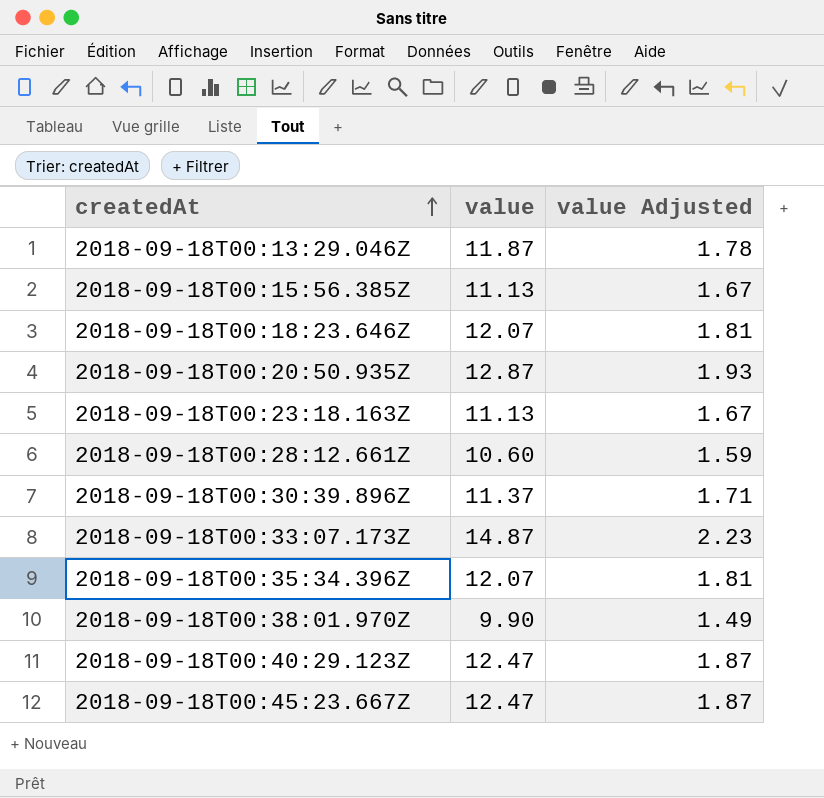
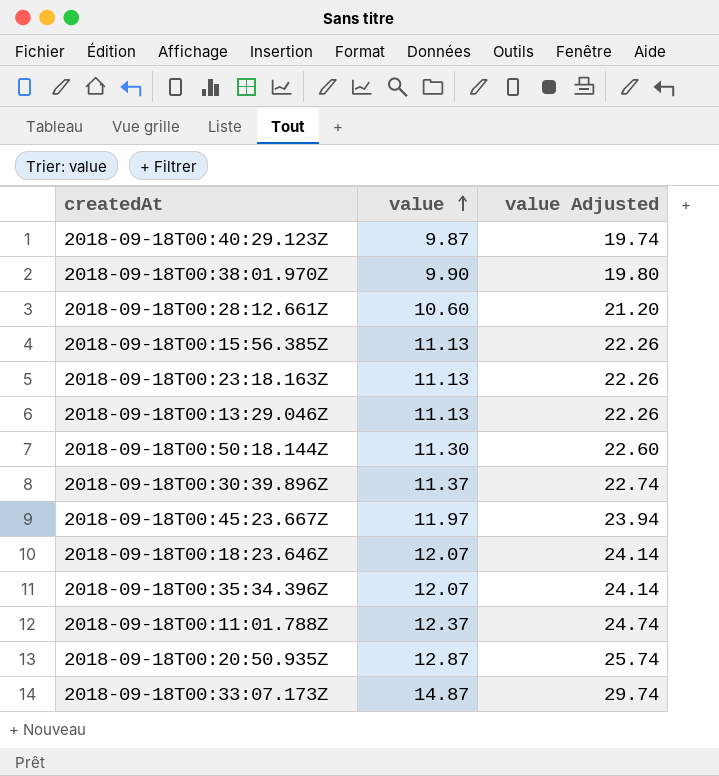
row order: createdAt ascending -> value ascending
column value Adjusted | formula: [value] * 0.15 -> [value] * 2
2018-09-18T00:40:29.123Z | value: 12.47 -> 9.87
2018-09-18T00:13:29.046Z | value: 11.87 -> 11.13
row 2018-09-18T00:50:18.144Z: none -> 11.30 | 22.60
2018-09-18T00:45:23.667Z | value: 12.47 -> 11.97
row 2018-09-18T00:11:01.788Z: none -> 12.37 | 24.74

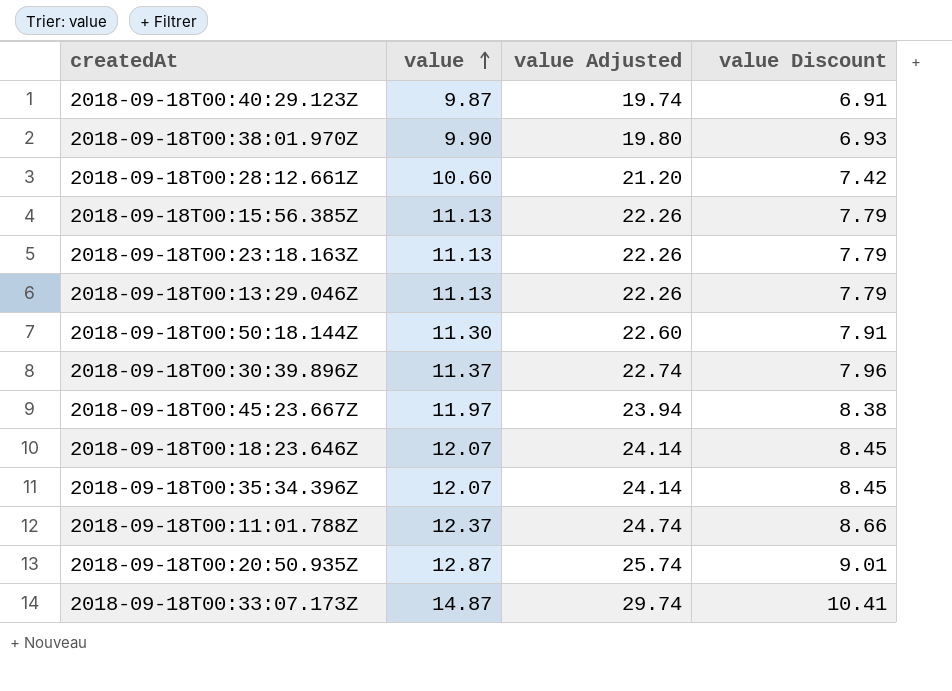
column value Discount | formula: none -> [value] * 0.7

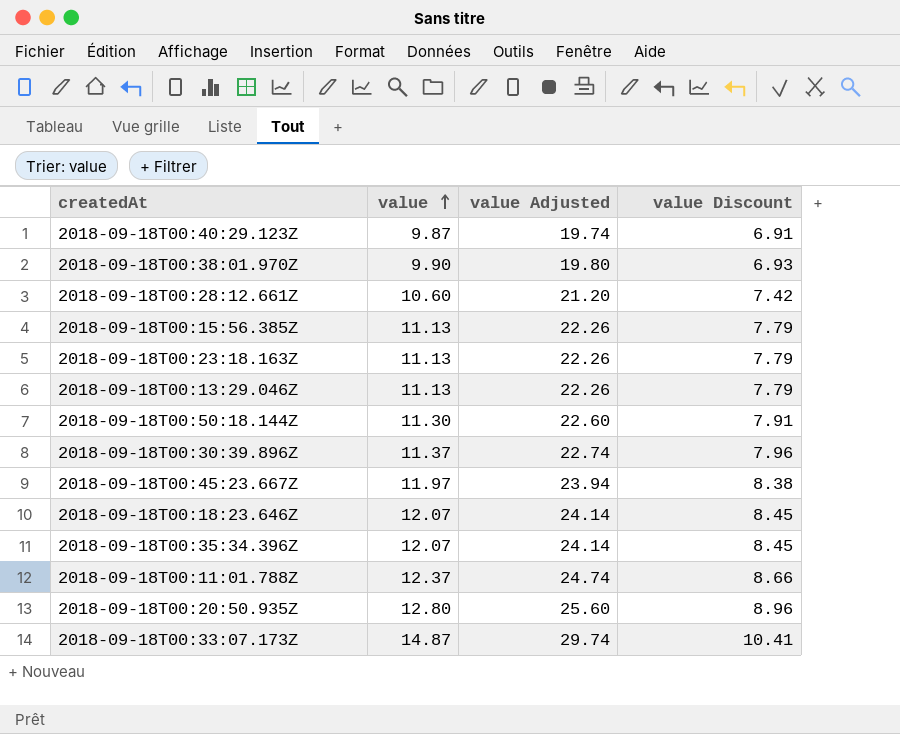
2018-09-18T00:20:50.935Z | value: 12.87 -> 12.80
2018-09-18T00:20:50.935Z | value Adjusted: 25.74 -> 25.60
2018-09-18T00:20:50.935Z | value Discount: 9.01 -> 8.96

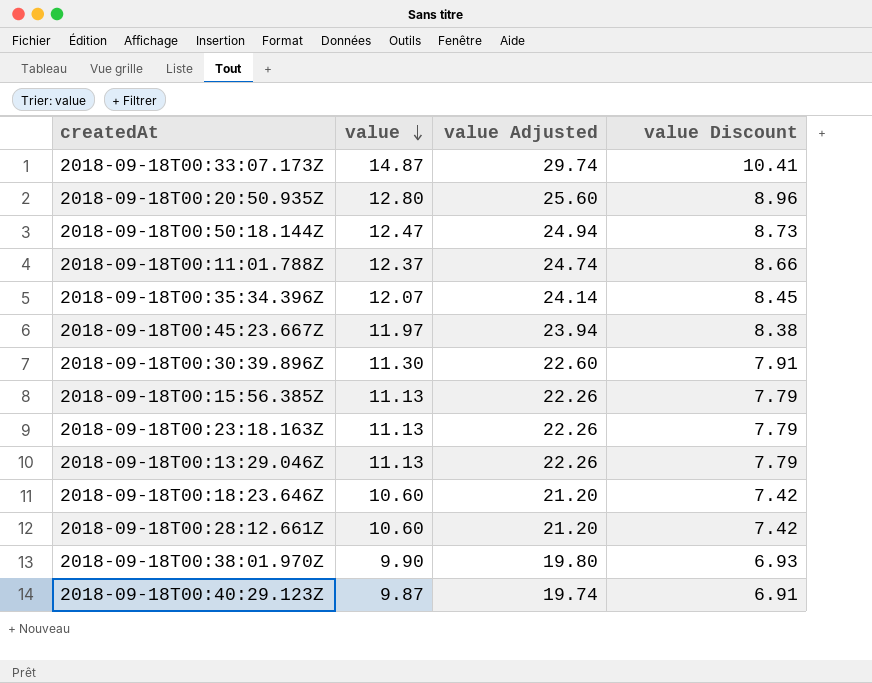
row order: value ascending -> value descending
2018-09-18T00:50:18.144Z | value: 11.30 -> 12.47
2018-09-18T00:50:18.144Z | value Adjusted: 22.60 -> 24.94
2018-09-18T00:50:18.144Z | value Discount: 7.91 -> 8.73
2018-09-18T00:30:39.896Z | value: 11.37 -> 11.30
2018-09-18T00:30:39.896Z | value Adjusted: 22.74 -> 22.60
2018-09-18T00:30:39.896Z | value Discount: 7.96 -> 7.91
2018-09-18T00:18:23.646Z | value: 12.07 -> 10.60
2018-09-18T00:18:23.646Z | value Adjusted: 24.14 -> 21.20
2018-09-18T00:18:23.646Z | value Discount: 8.45 -> 7.42

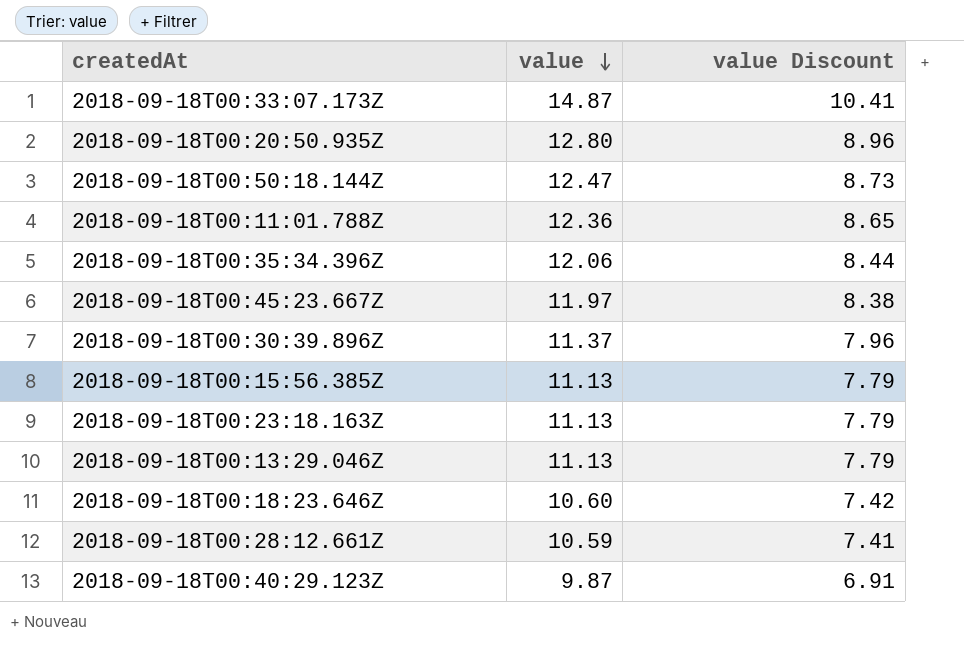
column value Adjusted | formula: [value] * 2 -> none
row 2018-09-18T00:38:01.970Z: 9.90 | 19.80 | 6.93 -> none
2018-09-18T00:11:01.788Z | value: 12.37 -> 12.36
2018-09-18T00:11:01.788Z | value Discount: 8.66 -> 8.65
2018-09-18T00:35:34.396Z | value: 12.07 -> 12.06
2018-09-18T00:35:34.396Z | value Discount: 8.45 -> 8.44
2018-09-18T00:30:39.896Z | value: 11.30 -> 11.37
2018-09-18T00:30:39.896Z | value Discount: 7.91 -> 7.96
2018-09-18T00:28:12.661Z | value: 10.60 -> 10.59
2018-09-18T00:28:12.661Z | value Discount: 7.42 -> 7.41

